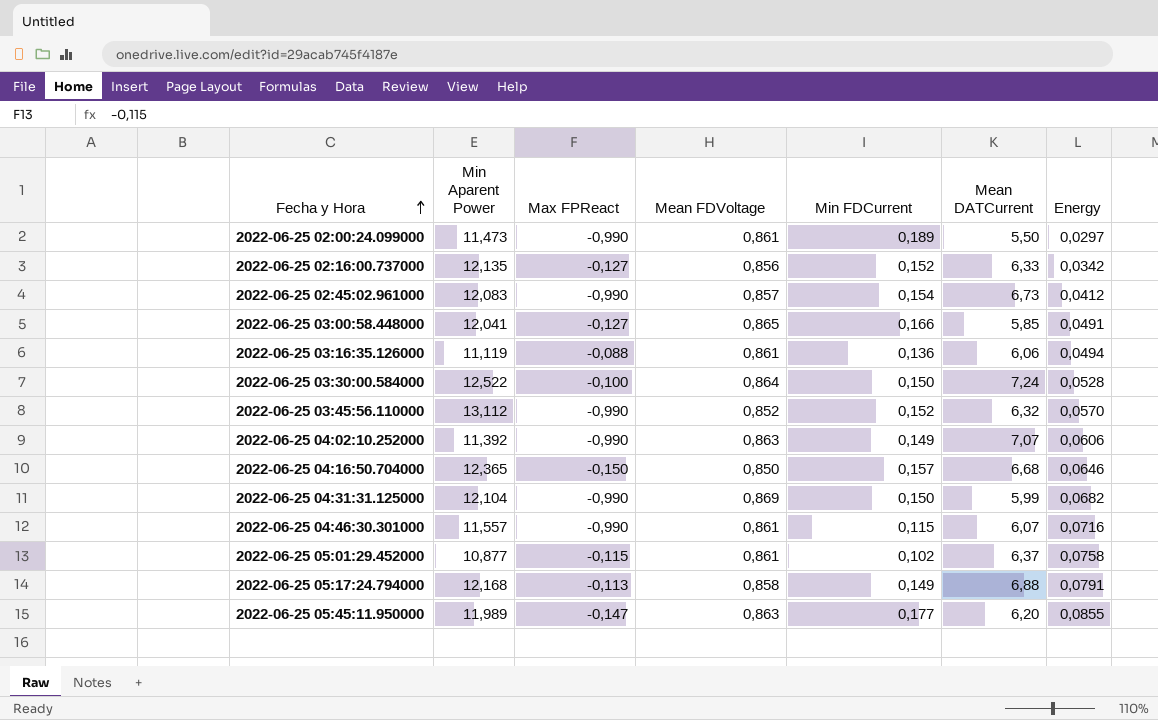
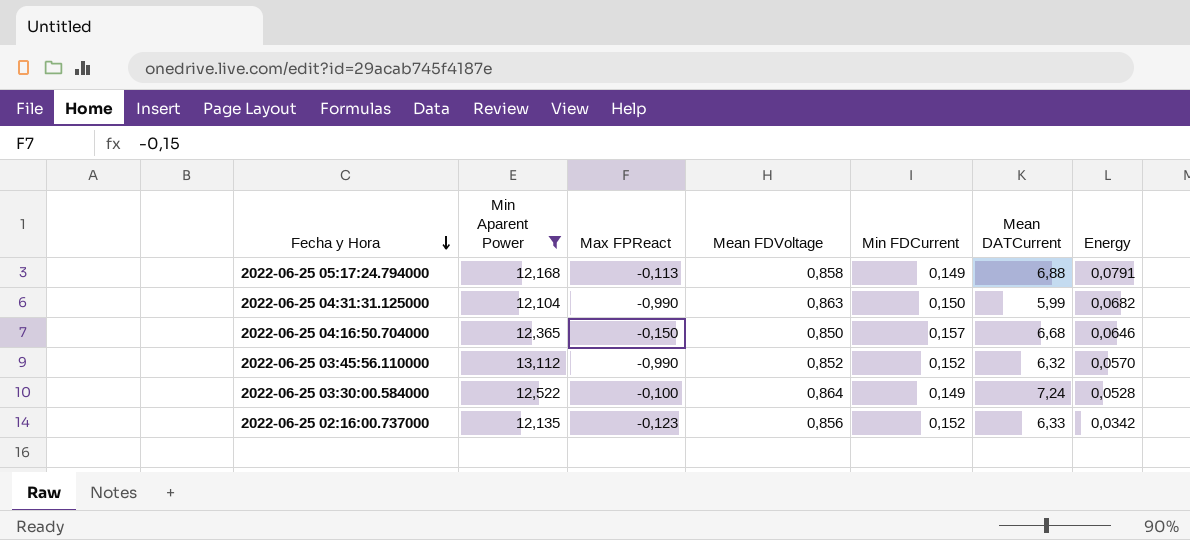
filter: none -> Min Aparent Power >= 12,104
row order: Fecha y Hora ascending -> Fecha y Hora descending
2022-06-25 04:31:31.125000 | Mean FDVoltage: 0,869 -> 0,863
2022-06-25 03:30:00.584000 | Min FDCurrent: 0,150 -> 0,149
2022-06-25 02:16:00.737000 | Max FPReact: -0,127 -> -0,123

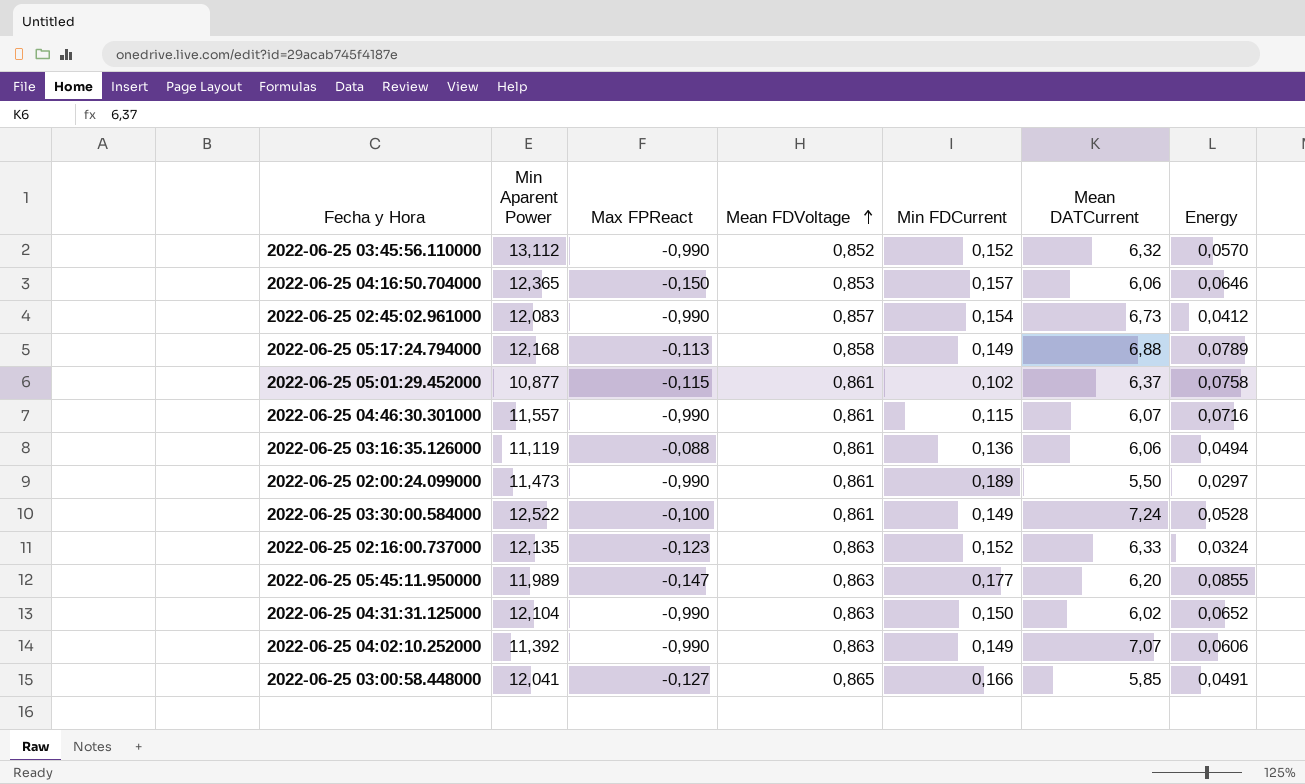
filter: Min Aparent Power >= 12,104 -> none
row order: Fecha y Hora descending -> Mean FDVoltage ascending
2022-06-25 04:16:50.704000 | Mean FDVoltage: 0,850 -> 0,853
2022-06-25 04:16:50.704000 | Mean DATCurrent: 6,68 -> 6,06
2022-06-25 05:17:24.794000 | Energy: 0,0791 -> 0,0789
2022-06-25 03:30:00.584000 | Mean FDVoltage: 0,864 -> 0,861
2022-06-25 02:16:00.737000 | Mean FDVoltage: 0,856 -> 0,863
2022-06-25 02:16:00.737000 | Energy: 0,0342 -> 0,0324
2022-06-25 04:31:31.125000 | Mean DATCurrent: 5,99 -> 6,02
2022-06-25 04:31:31.125000 | Energy: 0,0682 -> 0,0652

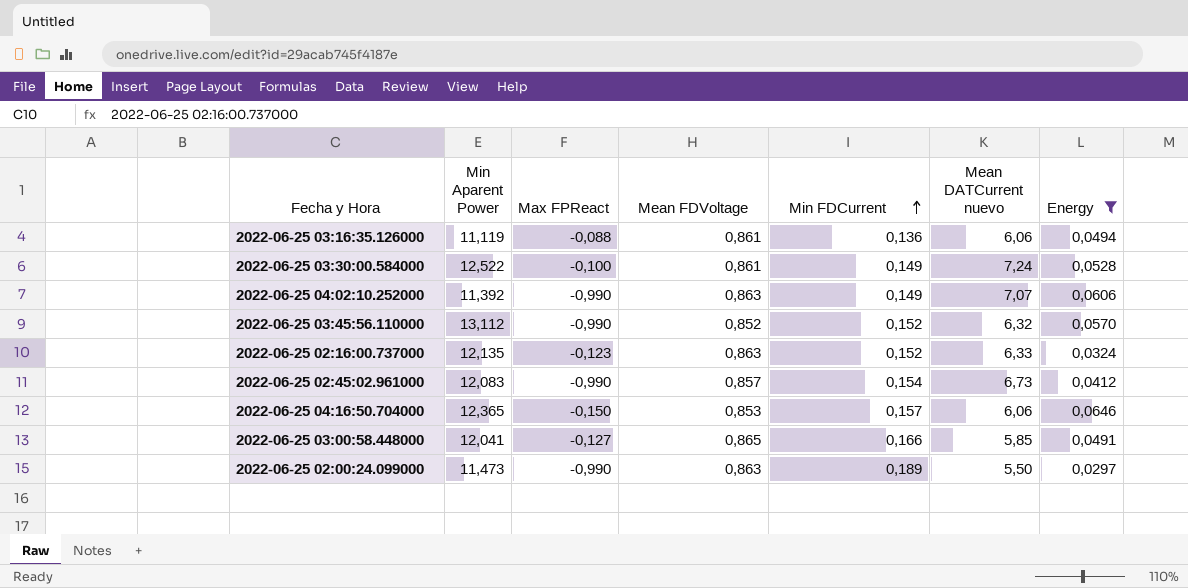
filter: none -> Energy <= 0,0646
row order: Mean FDVoltage ascending -> Min FDCurrent ascending
column name: Mean DATCurrent -> Mean DATCurrent nuevo
2022-06-25 02:00:24.099000 | Mean FDVoltage: 0,861 -> 0,863

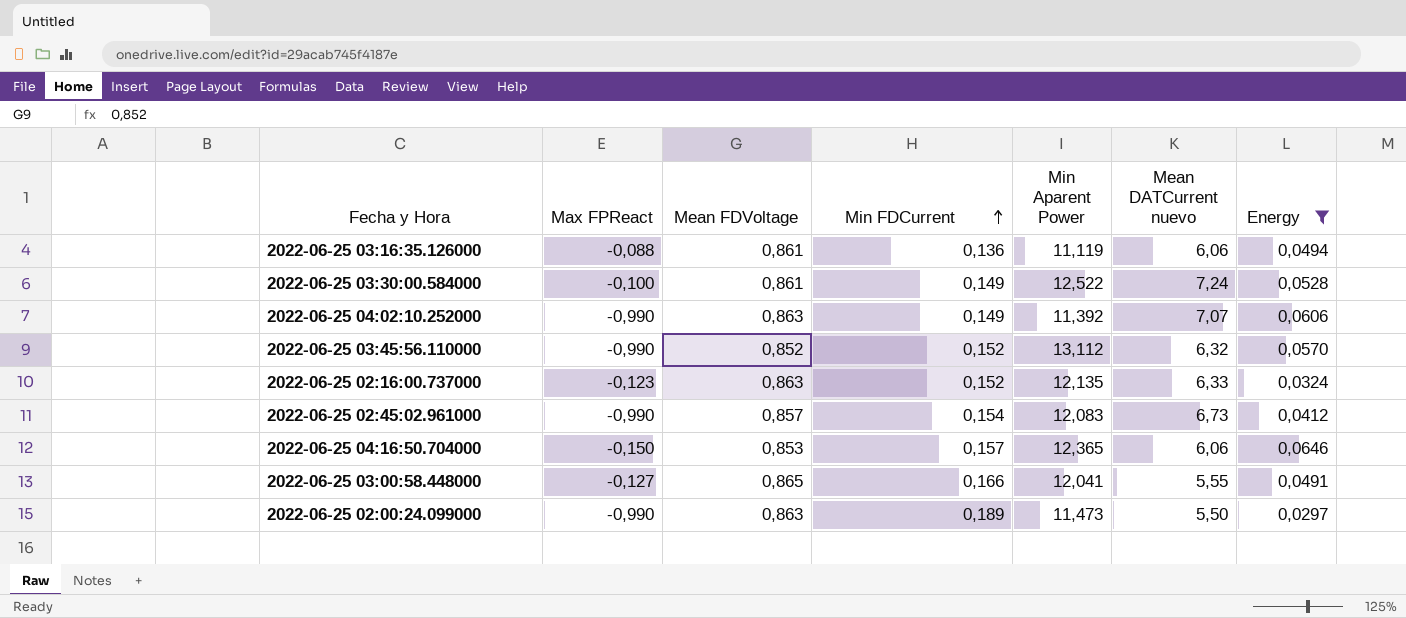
column Min Aparent Power | position: 2 -> 5
2022-06-25 03:00:58.448000 | Mean DATCurrent nuevo: 5,85 -> 5,55

